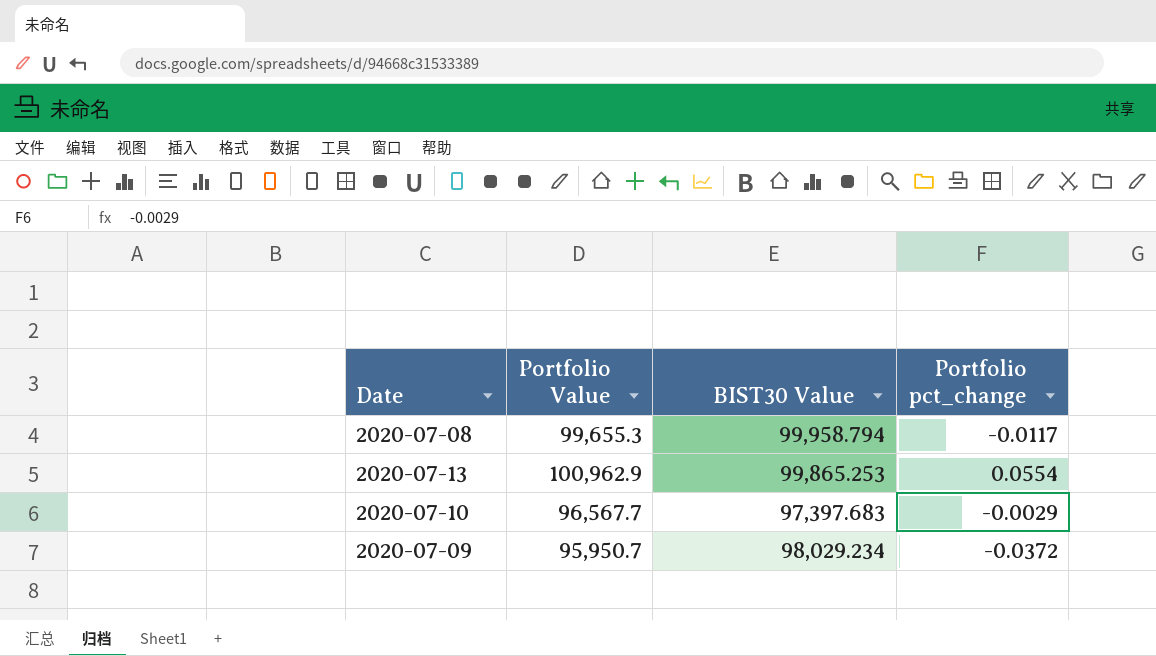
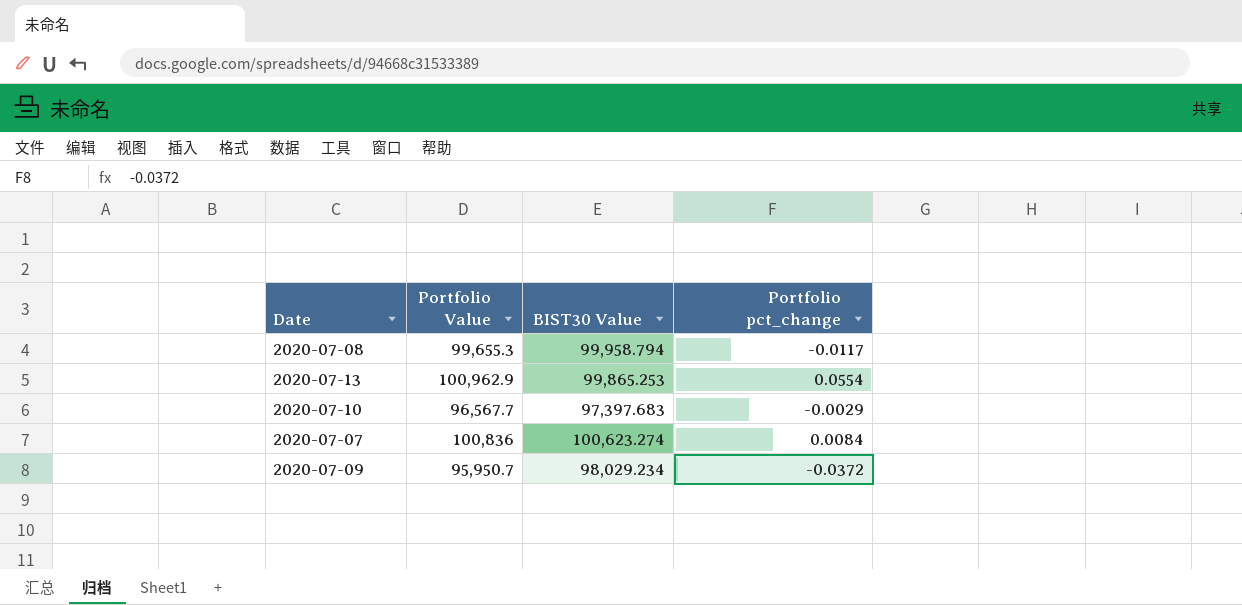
row 2020-07-07: none -> 100,836 | 100,623.274 | 0.0084

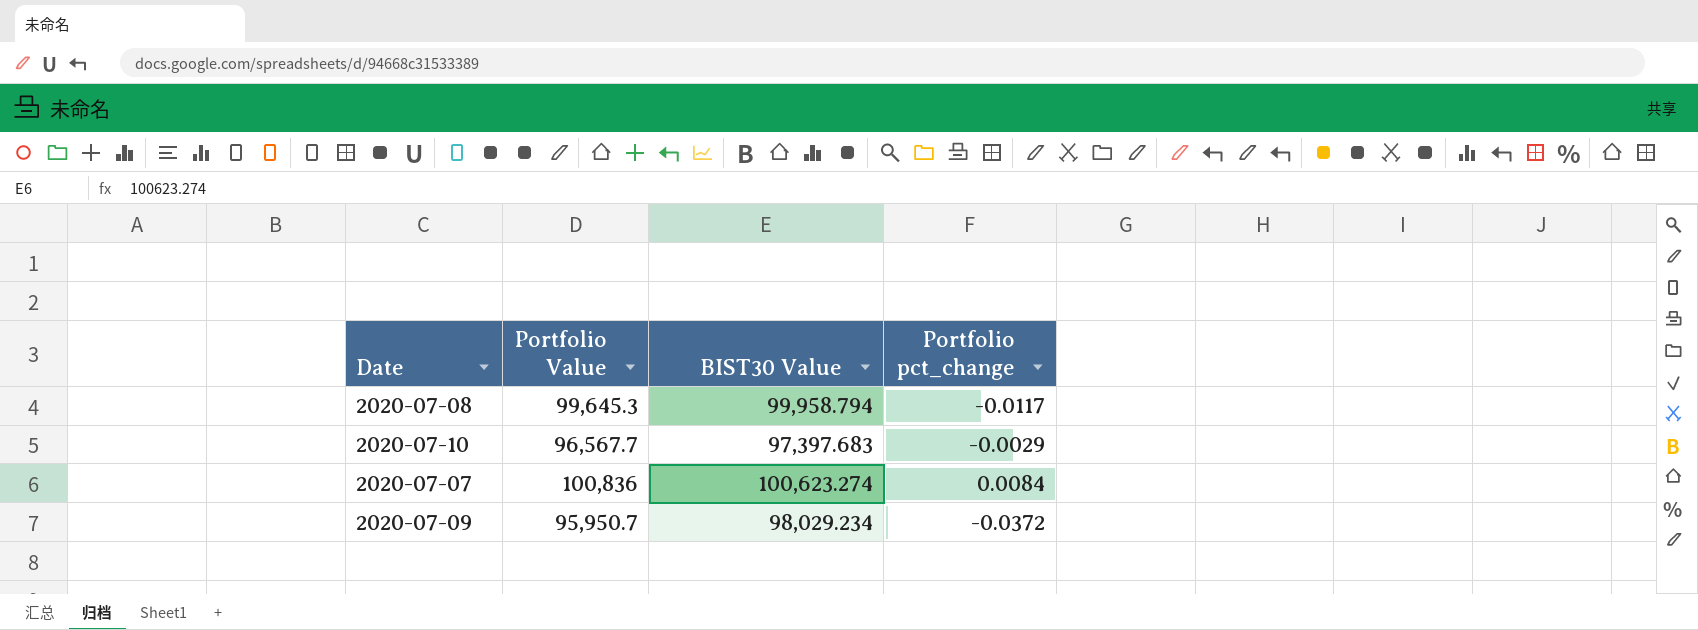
row 2020-07-13: 100,962.9 | 99,865.253 | 0.0554 -> none
2020-07-08 | Portfolio Value: 99,655.3 -> 99,645.3

